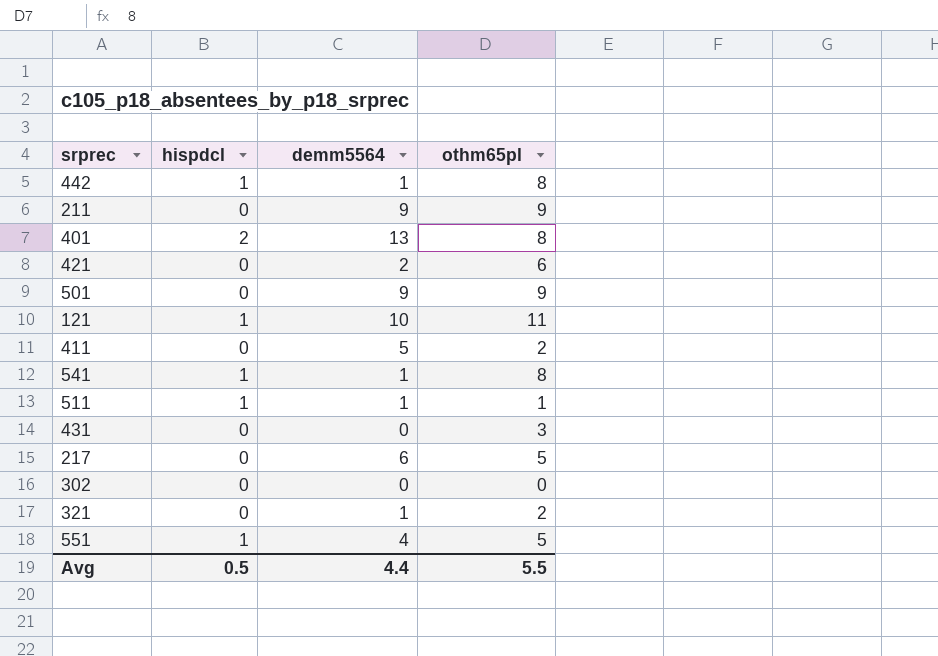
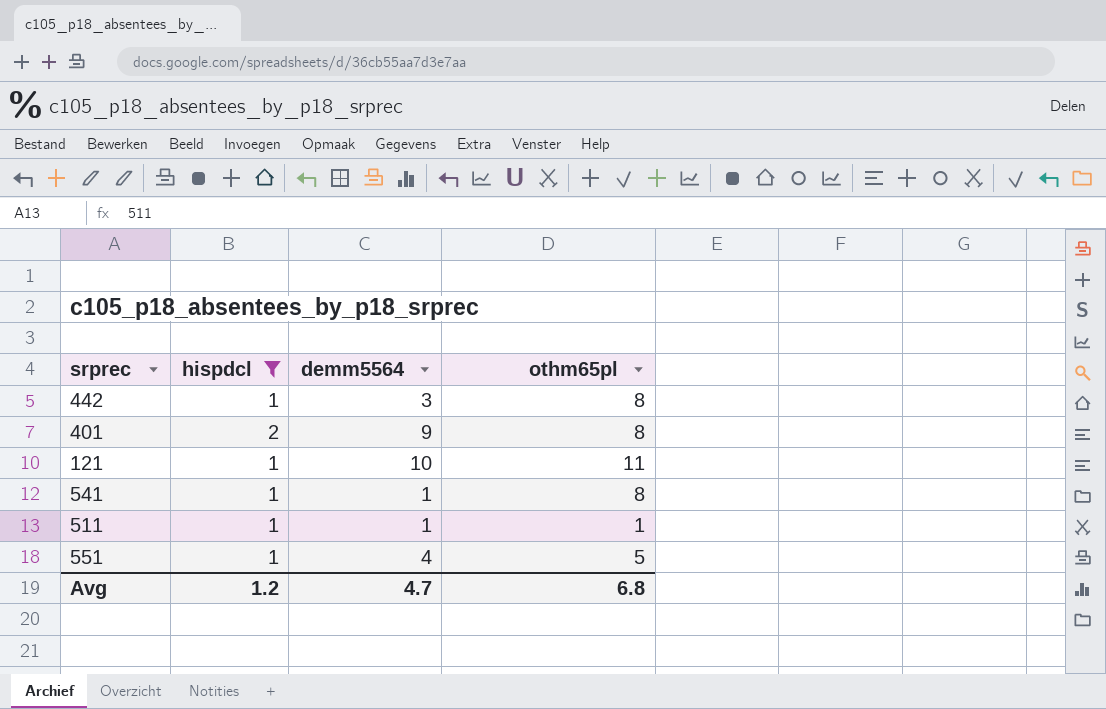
filter: none -> hispdcl != 0
442 | demm5564: 1 -> 3
401 | demm5564: 13 -> 9
Avg | hispdcl: 0.5 -> 1.2
Avg | demm5564: 4.4 -> 4.7
Avg | othm65pl: 5.5 -> 6.8

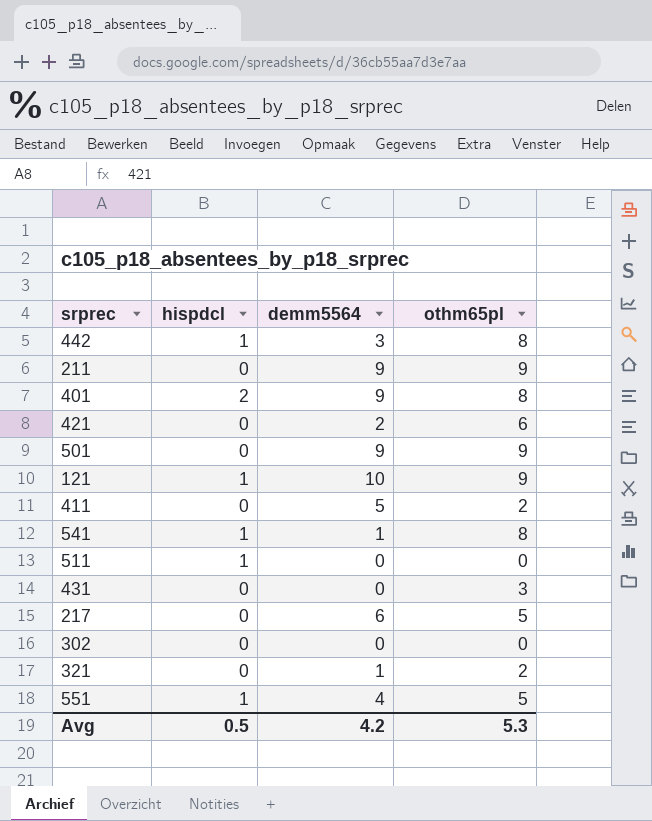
filter: hispdcl != 0 -> none
121 | othm65pl: 11 -> 9
511 | demm5564: 1 -> 0
511 | othm65pl: 1 -> 0
Avg | hispdcl: 1.2 -> 0.5
Avg | demm5564: 4.7 -> 4.2
Avg | othm65pl: 6.8 -> 5.3

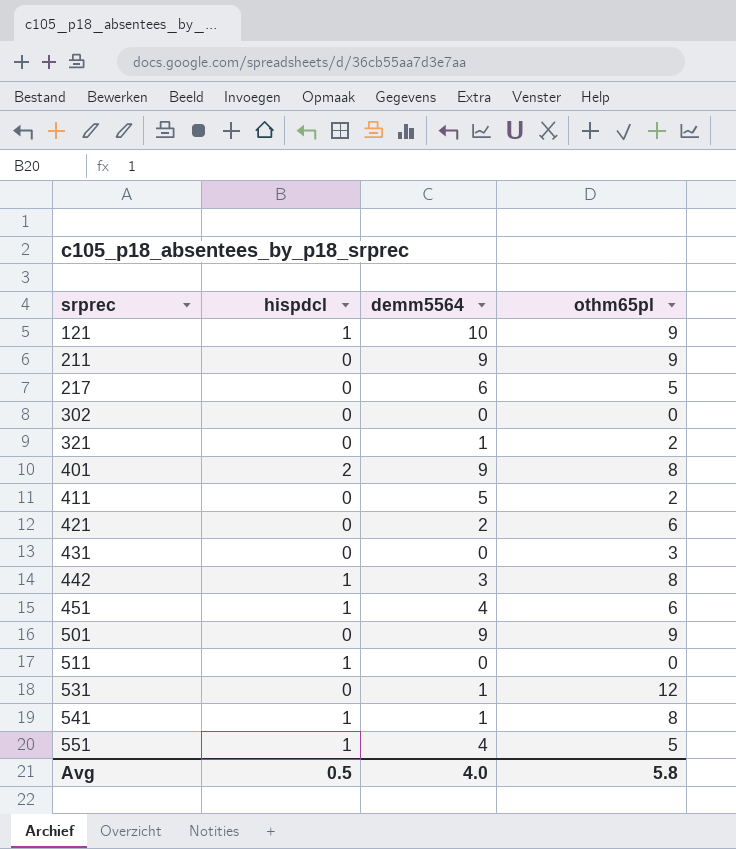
row order: none -> srprec ascending
row 451: none -> 1 | 4 | 6
row 531: none -> 0 | 1 | 12
Avg | demm5564: 4.2 -> 4.0
Avg | othm65pl: 5.3 -> 5.8

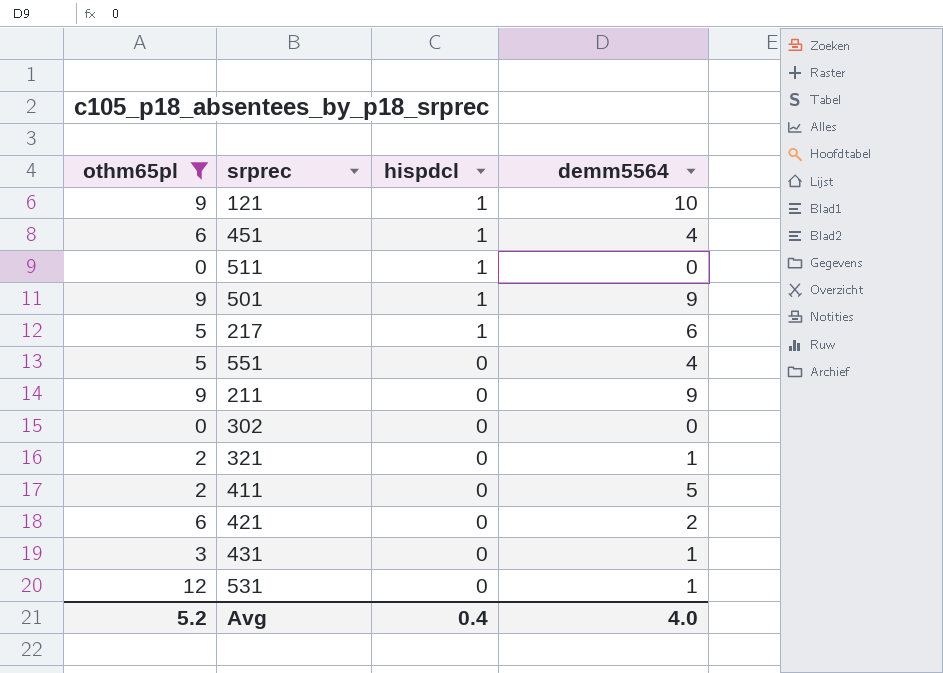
filter: none -> othm65pl != 8
row order: srprec ascending -> hispdcl descending
column othm65pl | position: 4 -> 1
501 | hispdcl: 0 -> 1
217 | hispdcl: 0 -> 1
551 | hispdcl: 1 -> 0
431 | demm5564: 0 -> 1
Avg | othm65pl: 5.8 -> 5.2
Avg | hispdcl: 0.5 -> 0.4

